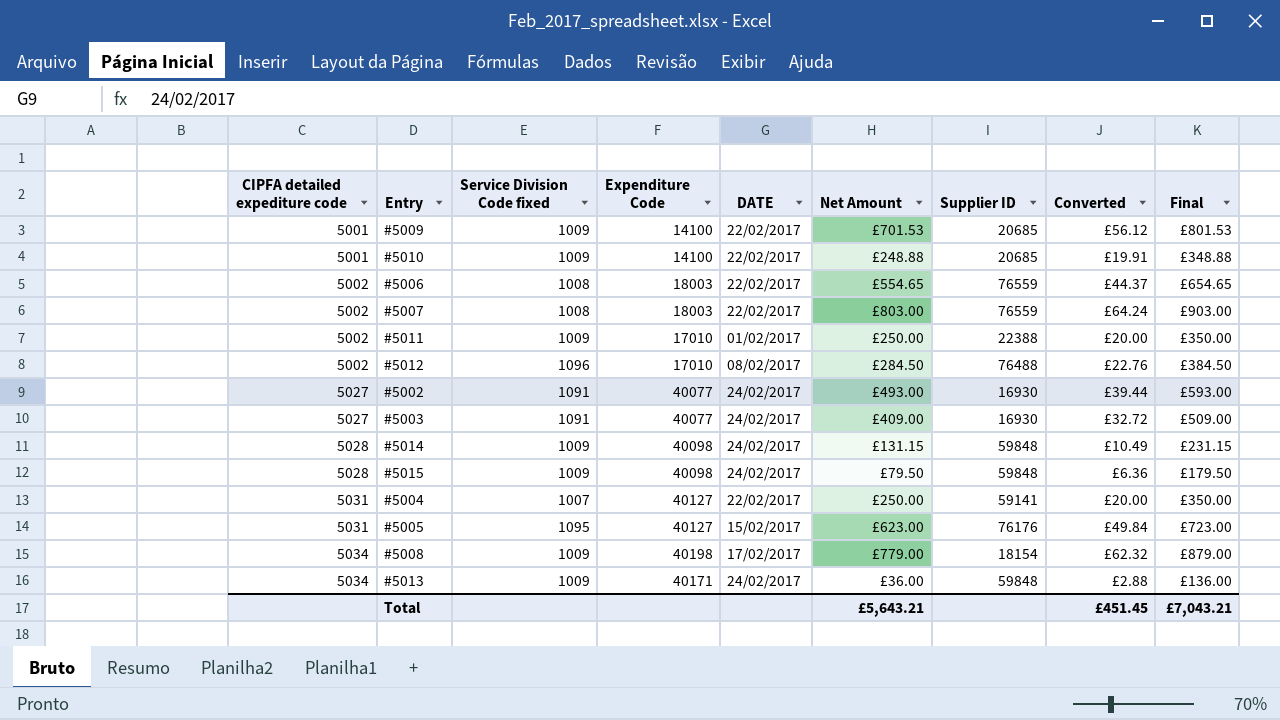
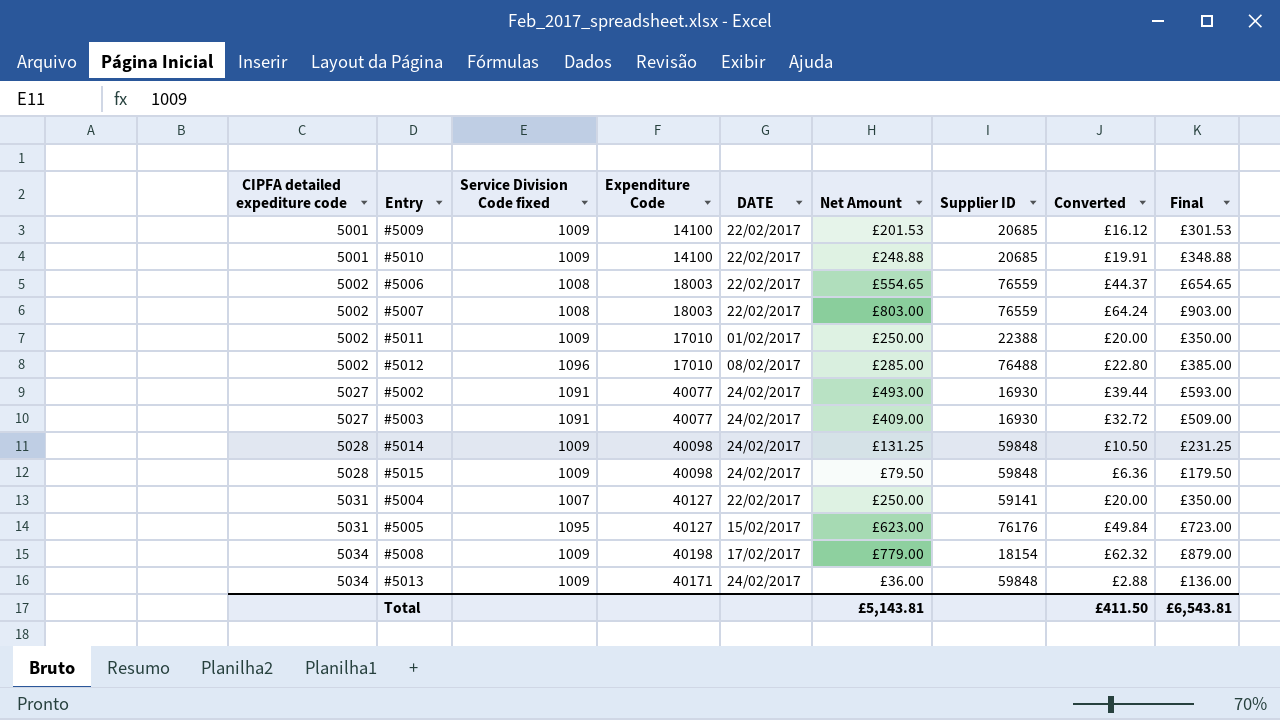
#5009 | Net Amount: £701.53 -> £201.53
#5009 | Converted: £56.12 -> £16.12
#5009 | Final: £801.53 -> £301.53
#5012 | Net Amount: £284.50 -> £285.00
#5012 | Converted: £22.76 -> £22.80
#5012 | Final: £384.50 -> £385.00
#5014 | Net Amount: £131.15 -> £131.25
#5014 | Converted: £10.49 -> £10.50
#5014 | Final: £231.15 -> £231.25
Total | Net Amount: £5,643.21 -> £5,143.81
Total | Converted: £451.45 -> £411.50
Total | Final: £7,043.21 -> £6,543.81

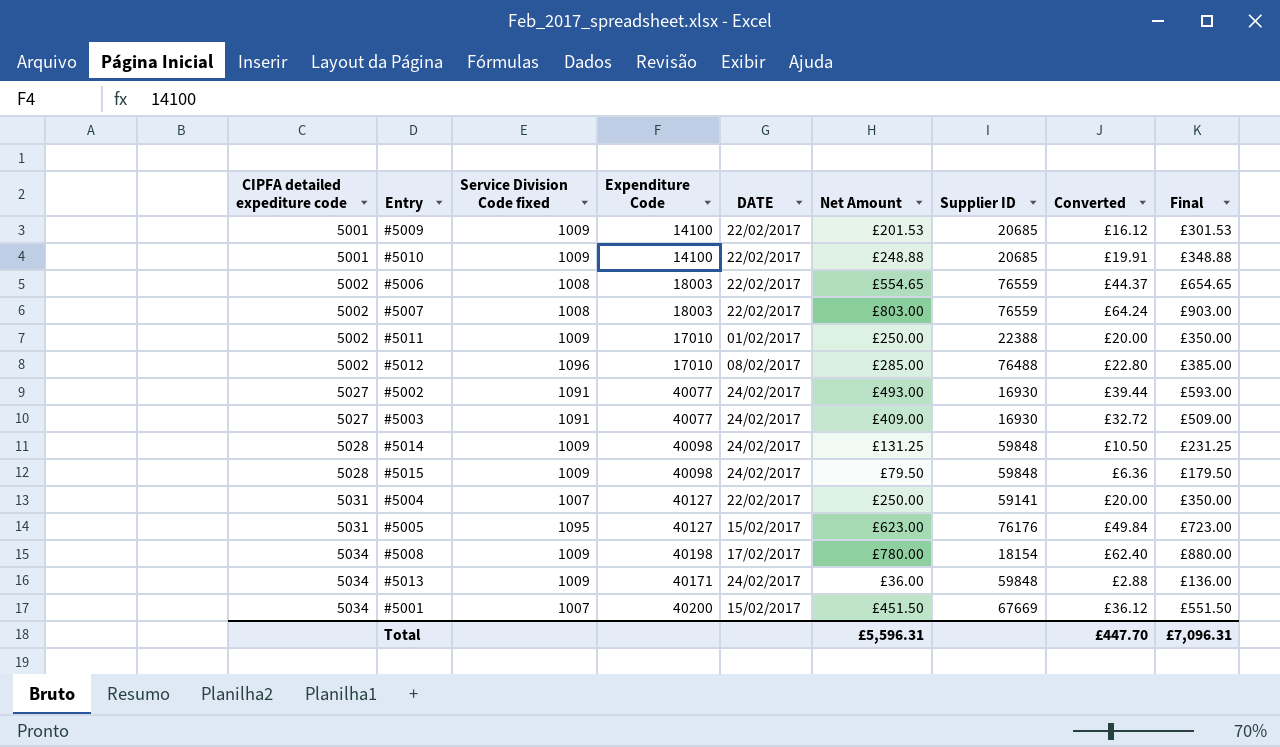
#5008 | Net Amount: £779.00 -> £780.00
#5008 | Converted: £62.32 -> £62.40
#5008 | Final: £879.00 -> £880.00
row #5001: none -> 5034 | 1007 | 40200 | 15/02/2017 | £451.50 | 67669 | £36.12 | £551.50
Total | Net Amount: £5,143.81 -> £5,596.31
Total | Converted: £411.50 -> £447.70
Total | Final: £6,543.81 -> £7,096.31

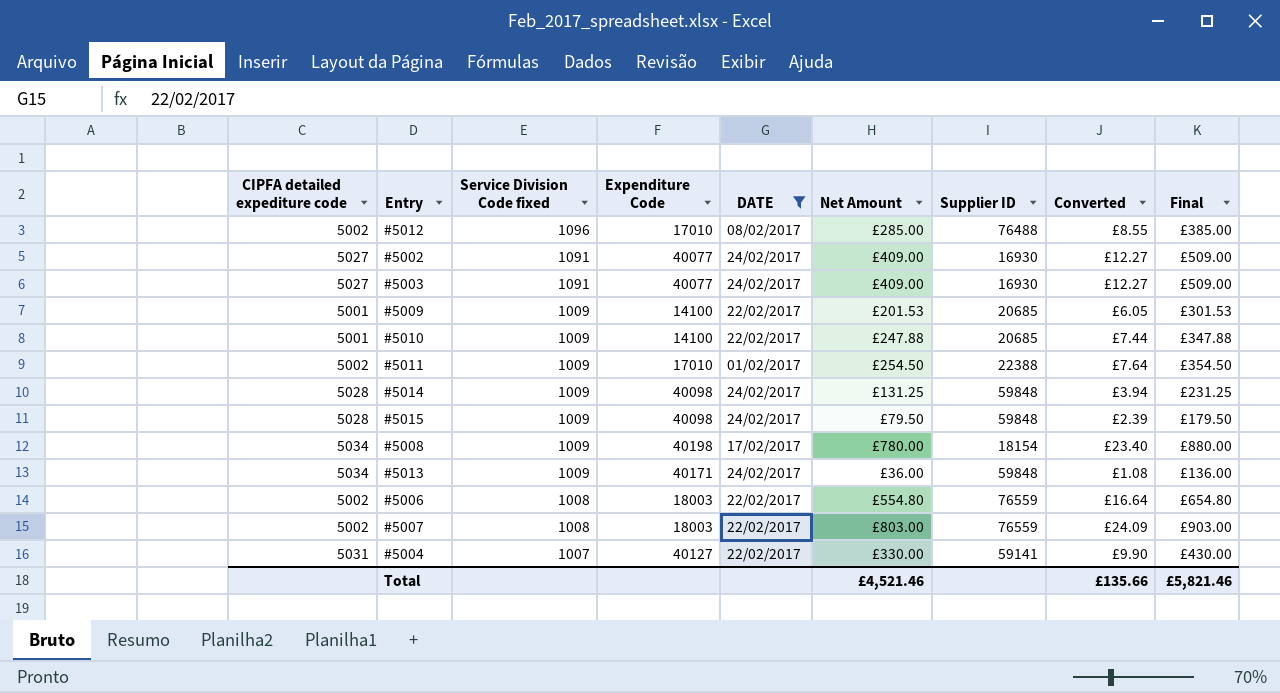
filter: none -> DATE != 15/02/2017
row order: CIPFA detailed expediture code ascending -> Service Division Code fixed descending
column Converted | formula: [Net Amount] * 0.08 -> [Net Amount] * 0.03
#5002 | Net Amount: £493.00 -> £409.00
#5002 | Final: £593.00 -> £509.00
#5010 | Net Amount: £248.88 -> £247.88
#5010 | Final: £348.88 -> £347.88
#5011 | Net Amount: £250.00 -> £254.50
#5011 | Final: £350.00 -> £354.50
#5006 | Net Amount: £554.65 -> £554.80
#5006 | Final: £654.65 -> £654.80
#5004 | Net Amount: £250.00 -> £330.00
#5004 | Final: £350.00 -> £430.00
Total | Net Amount: £5,596.31 -> £4,521.46
Total | Converted: £447.70 -> £135.66
Total | Final: £7,096.31 -> £5,821.46

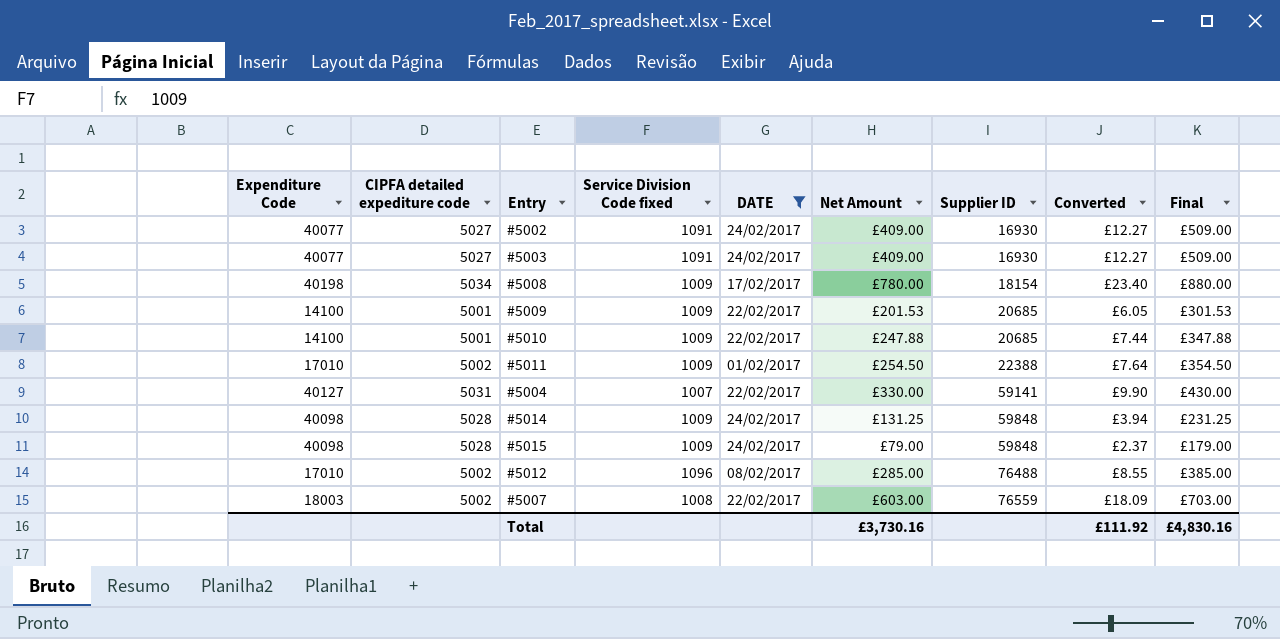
row order: Service Division Code fixed descending -> Supplier ID ascending
column Expenditure Code | position: 4 -> 1
row #5013: 5034 | 1009 | 40171 | 24/02/2017 | £36.00 | 59848 | £1.08 | £136.00 -> none
row #5006: 5002 | 1008 | 18003 | 22/02/2017 | £554.80 | 76559 | £16.64 | £654.80 -> none
#5015 | Net Amount: £79.50 -> £79.00
#5015 | Converted: £2.39 -> £2.37
#5015 | Final: £179.50 -> £179.00
#5007 | Net Amount: £803.00 -> £603.00
#5007 | Converted: £24.09 -> £18.09
#5007 | Final: £903.00 -> £703.00
Total | Net Amount: £4,521.46 -> £3,730.16
Total | Converted: £135.66 -> £111.92
Total | Final: £5,821.46 -> £4,830.16

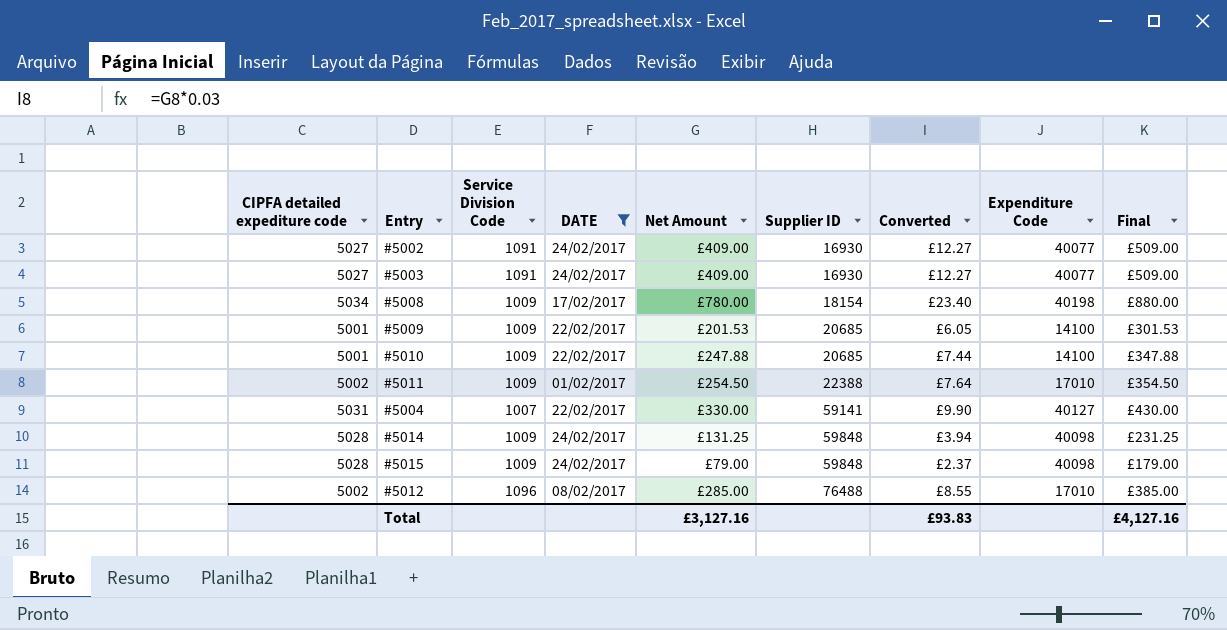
column name: Service Division Code fixed -> Service Division Code
column Expenditure Code | position: 1 -> 8
row #5007: 18003 | 5002 | 1008 | 22/02/2017 | £603.00 | 76559 | £18.09 | £703.00 -> none
Total | Net Amount: £3,730.16 -> £3,127.16
Total | Converted: £111.92 -> £93.83
Total | Final: £4,830.16 -> £4,127.16

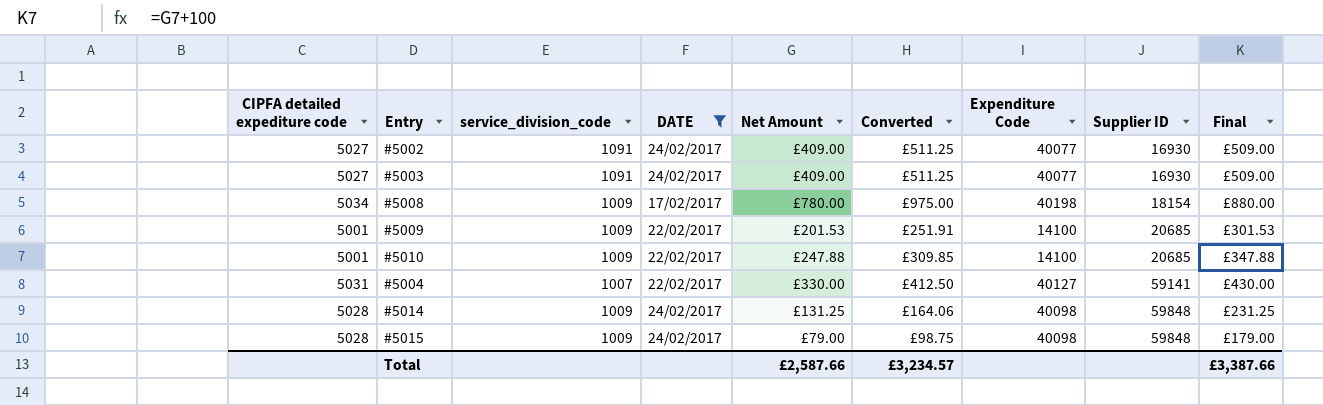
column name: Service Division Code -> service_division_code
column Converted | formula: [Net Amount] * 0.03 -> [Net Amount] * 1.25
column Supplier ID | position: 6 -> 8
row #5011: 5002 | 1009 | 01/02/2017 | £254.50 | 22388 | £7.64 | 17010 | £354.50 -> none
row #5012: 5002 | 1096 | 08/02/2017 | £285.00 | 76488 | £8.55 | 17010 | £385.00 -> none
Total | Net Amount: £3,127.16 -> £2,587.66
Total | Converted: £93.83 -> £3,234.57
Total | Final: £4,127.16 -> £3,387.66

